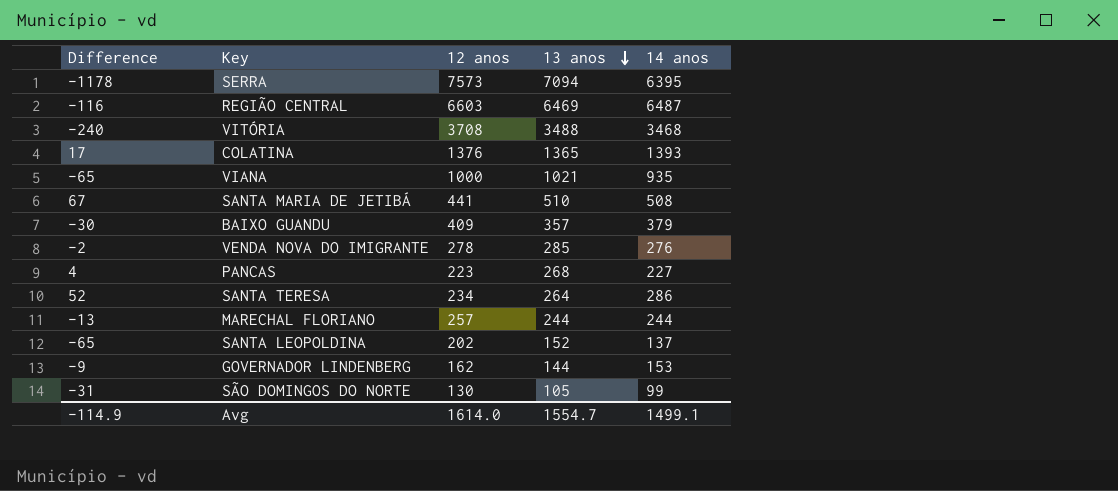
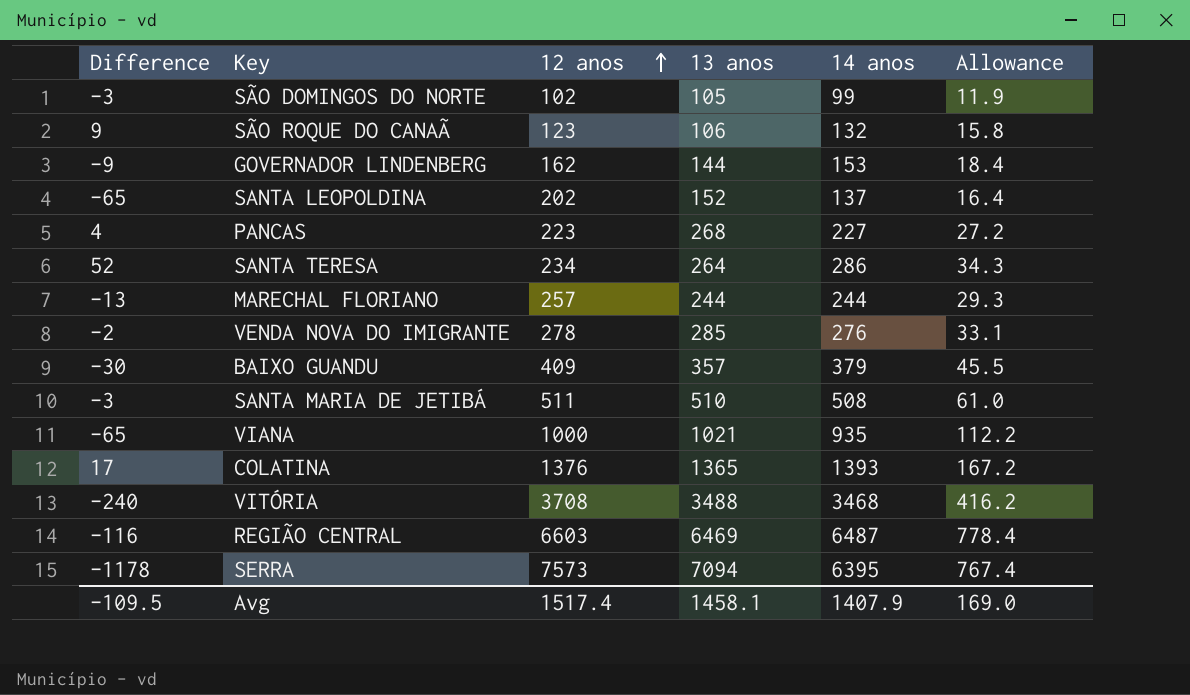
row order: 13 anos descending -> 12 anos ascending
column Allowance | formula: none -> [14 anos] * 0.12
SÃO DOMINGOS DO NORTE | Difference: -31 -> -3
SÃO DOMINGOS DO NORTE | 12 anos: 130 -> 102
row SÃO ROQUE DO CANAÃ: none -> 9 | 123 | 106 | 132 | 15.8
SANTA MARIA DE JETIBÁ | Difference: 67 -> -3
SANTA MARIA DE JETIBÁ | 12 anos: 441 -> 511
Avg | Difference: -114.9 -> -109.5
Avg | 12 anos: 1614.0 -> 1517.4
Avg | 13 anos: 1554.7 -> 1458.1
Avg | 14 anos: 1499.1 -> 1407.9

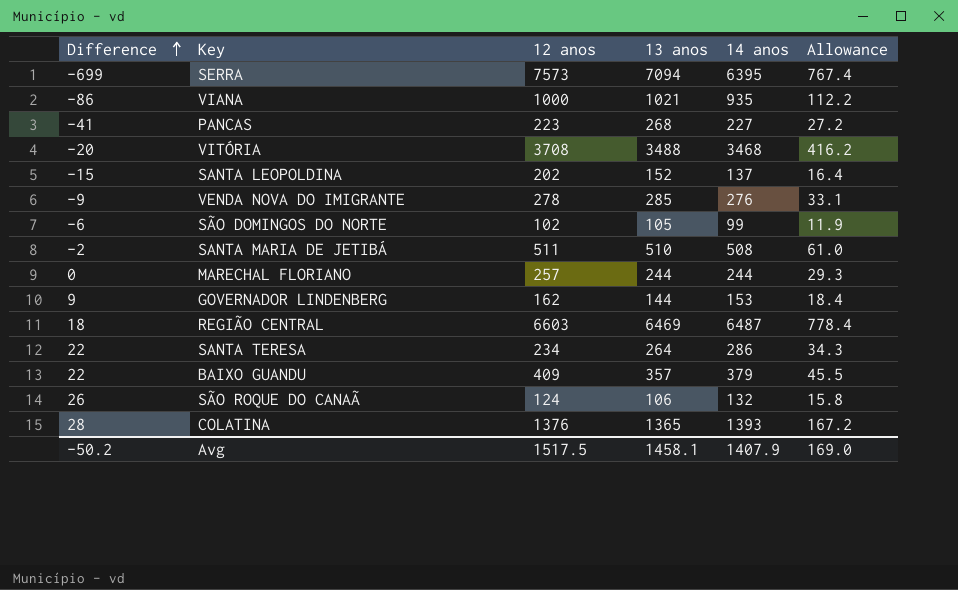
row order: 12 anos ascending -> Difference ascending
column Difference | formula: [14 anos] - [12 anos] -> [14 anos] - [13 anos]
SÃO ROQUE DO CANAÃ | 12 anos: 123 -> 124
Avg | Difference: -109.5 -> -50.2
Avg | 12 anos: 1517.4 -> 1517.5

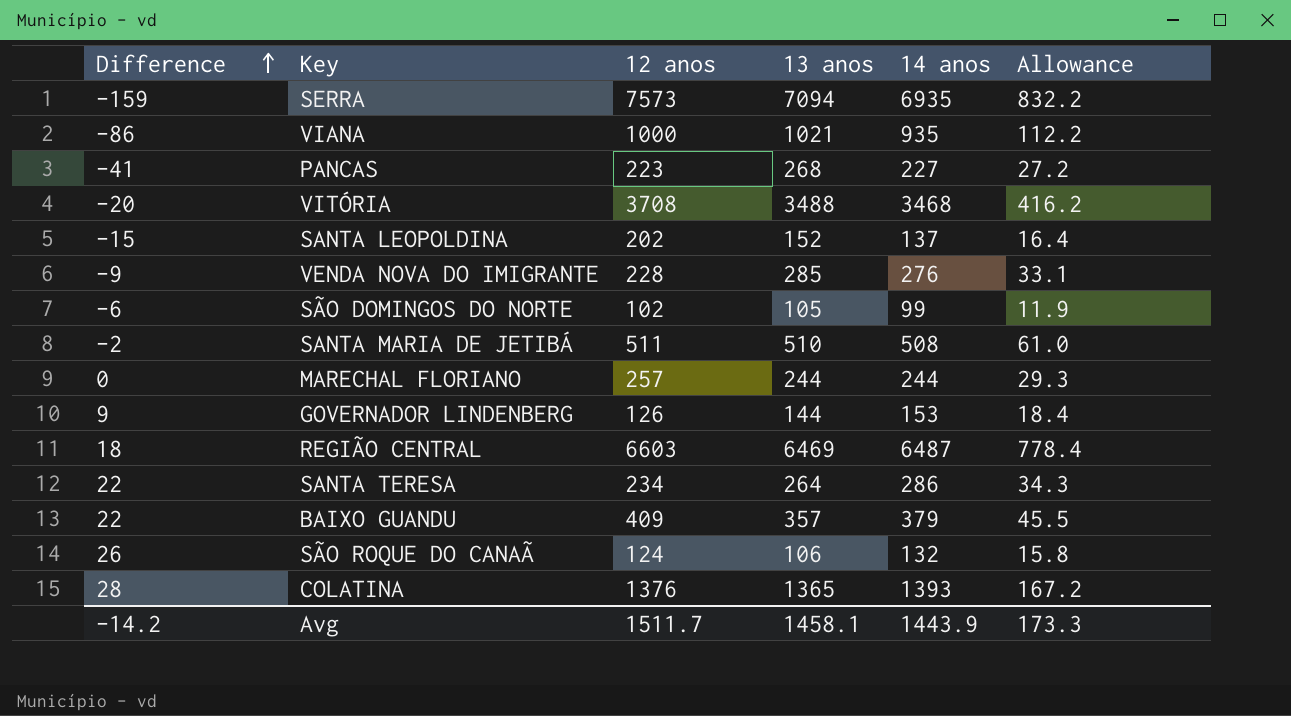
SERRA | Difference: -699 -> -159
SERRA | 14 anos: 6395 -> 6935
SERRA | Allowance: 767.4 -> 832.2
VENDA NOVA DO IMIGRANTE | 12 anos: 278 -> 228
GOVERNADOR LINDENBERG | 12 anos: 162 -> 126
Avg | Difference: -50.2 -> -14.2
Avg | 12 anos: 1517.5 -> 1511.7
Avg | 14 anos: 1407.9 -> 1443.9
Avg | Allowance: 169.0 -> 173.3

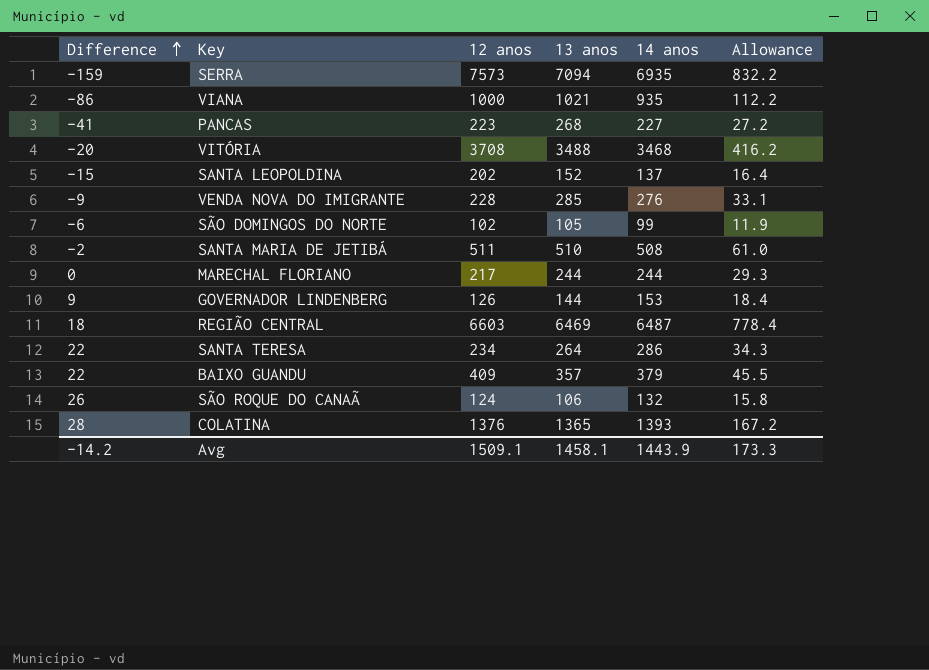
MARECHAL FLORIANO | 12 anos: 257 -> 217
Avg | 12 anos: 1511.7 -> 1509.1

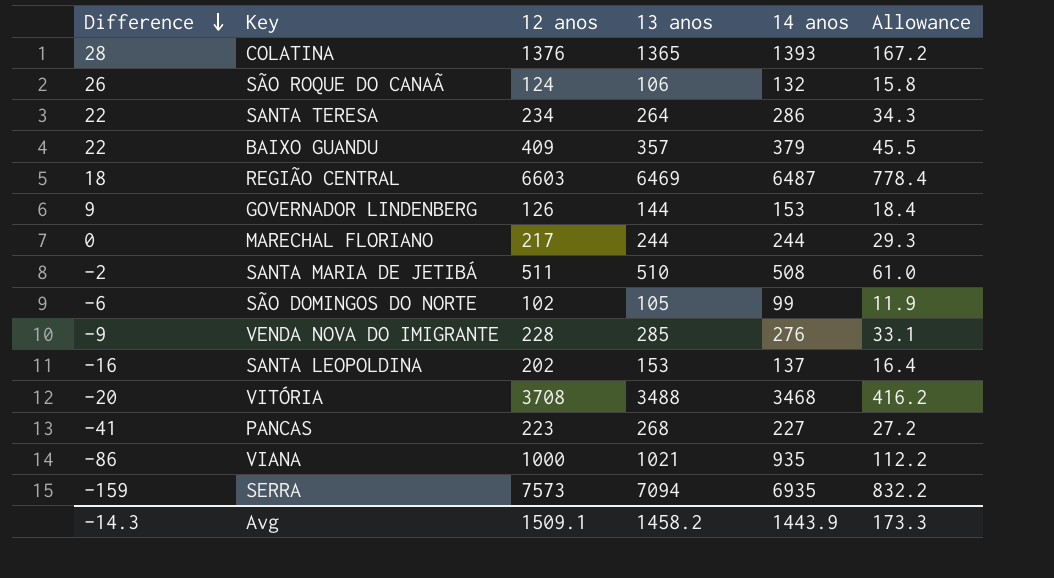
row order: Difference ascending -> Difference descending
SANTA LEOPOLDINA | Difference: -15 -> -16
SANTA LEOPOLDINA | 13 anos: 152 -> 153
Avg | Difference: -14.2 -> -14.3
Avg | 13 anos: 1458.1 -> 1458.2

